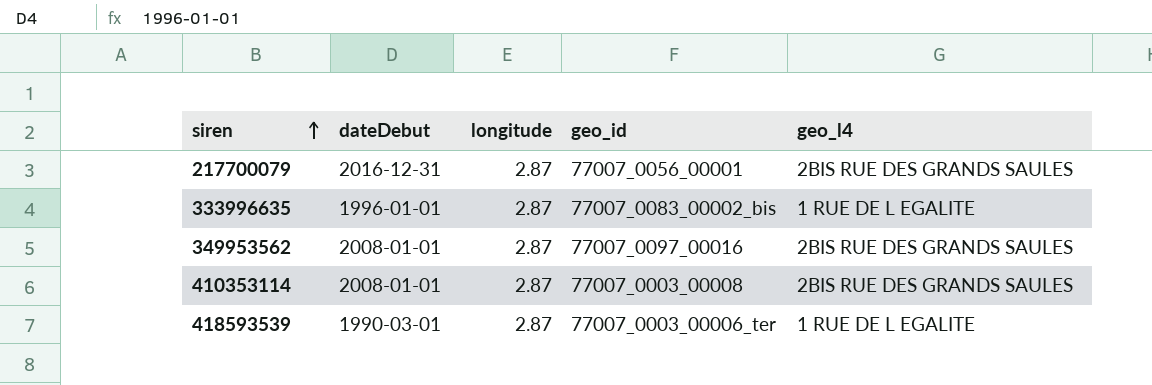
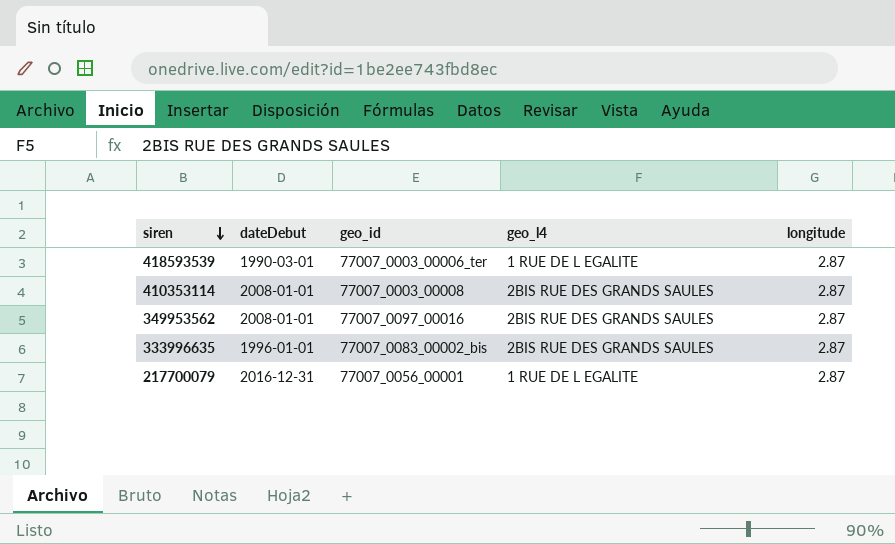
row order: siren ascending -> siren descending
column longitude | position: 3 -> 5
333996635 | geo_l4: 1 RUE DE L EGALITE -> 2BIS RUE DES GRANDS SAULES
217700079 | geo_l4: 2BIS RUE DES GRANDS SAULES -> 1 RUE DE L EGALITE

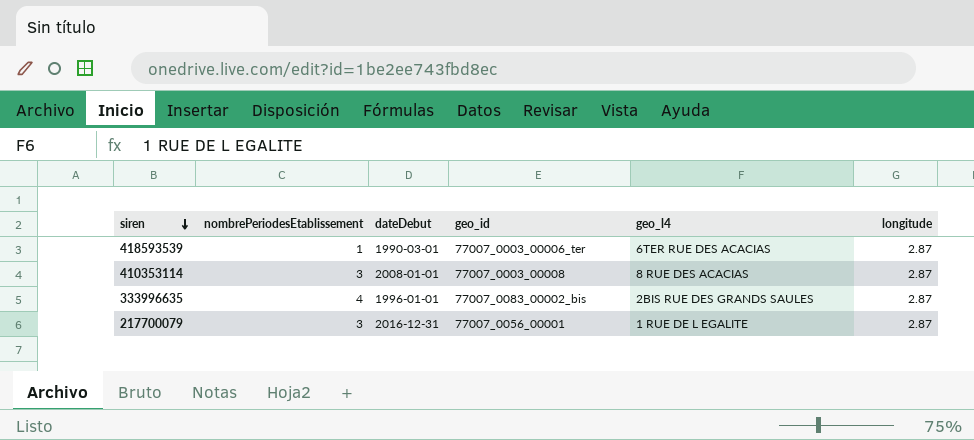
column nombrePeriodesEtablissement | position: none -> 2
row 349953562: 2008-01-01 | 77007_0097_00016 | 2BIS RUE DES GRANDS SAULES | 2.87 -> none
418593539 | geo_l4: 1 RUE DE L EGALITE -> 6TER RUE DES ACACIAS
410353114 | geo_l4: 2BIS RUE DES GRANDS SAULES -> 8 RUE DES ACACIAS

